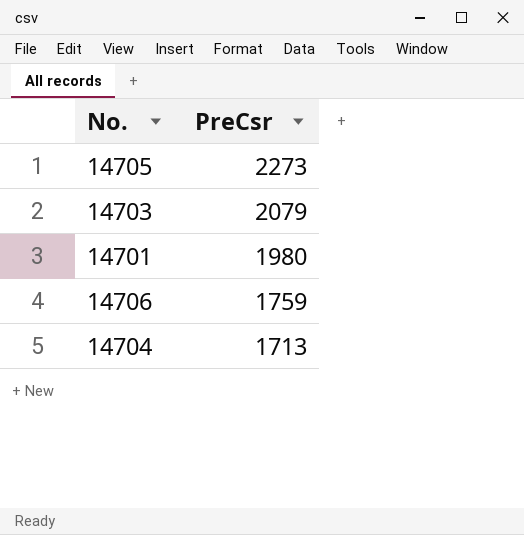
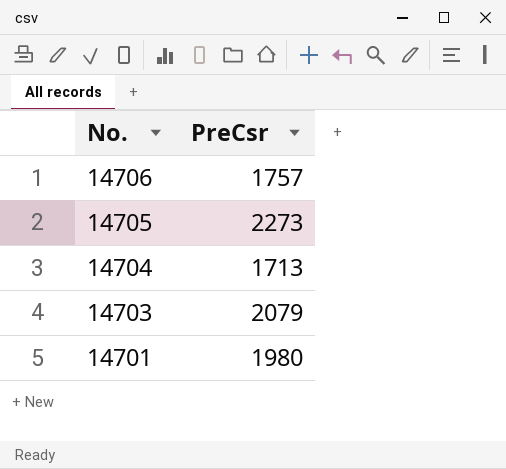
row order: PreCsr descending -> No. descending
14706 | PreCsr: 1759 -> 1757

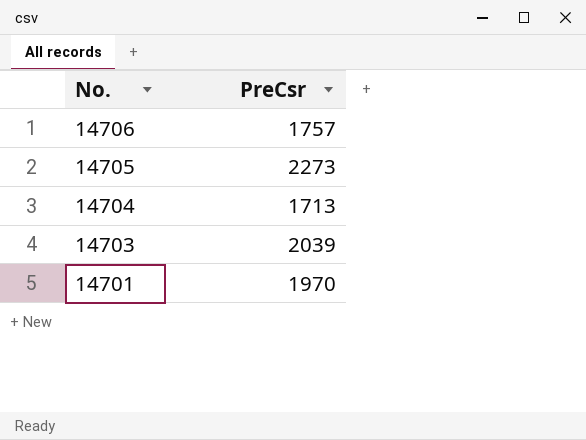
14703 | PreCsr: 2079 -> 2039
14701 | PreCsr: 1980 -> 1970

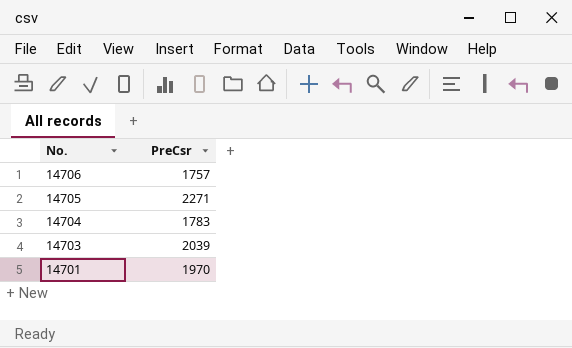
14705 | PreCsr: 2273 -> 2271
14704 | PreCsr: 1713 -> 1783

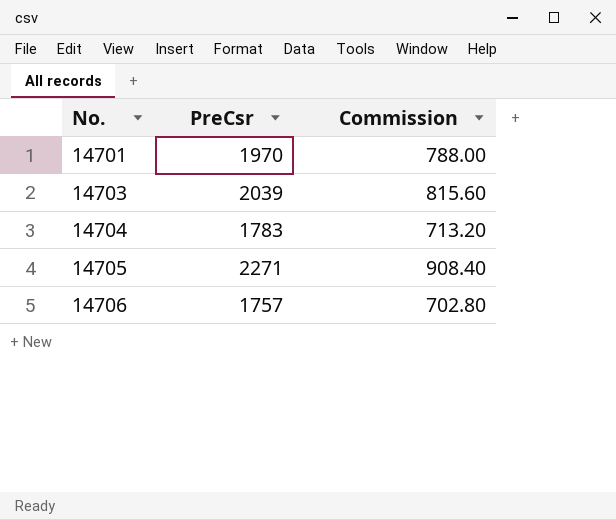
row order: No. descending -> No. ascending
column Commission | formula: none -> [PreCsr] * 0.4

